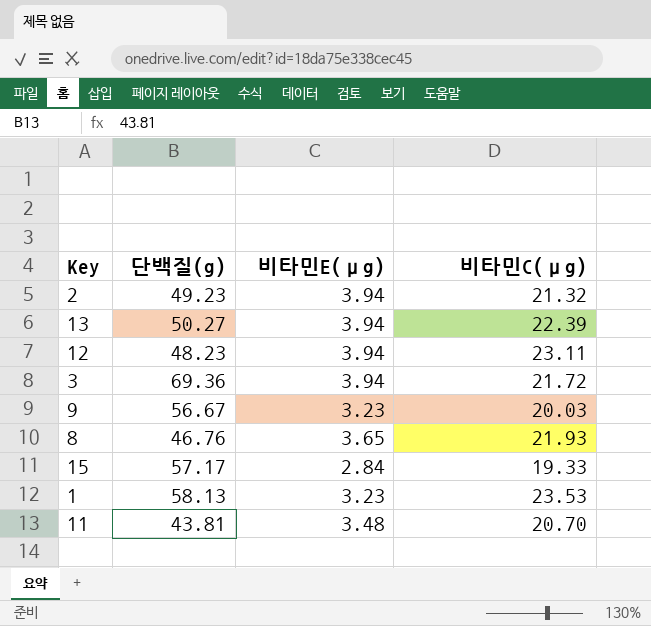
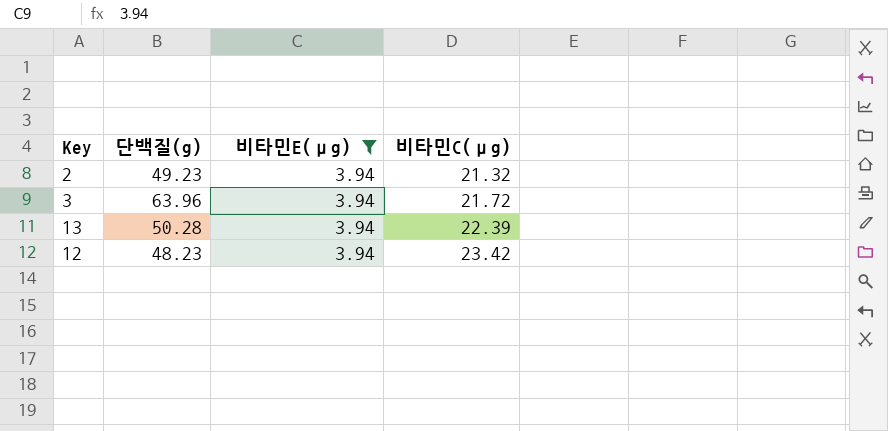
filter: none -> 비타민E(μg) = 3.94
row order: none -> 비타민C(μg) ascending
3 | 단백질(g): 69.36 -> 63.96
13 | 단백질(g): 50.27 -> 50.28
12 | 비타민C(μg): 23.11 -> 23.42

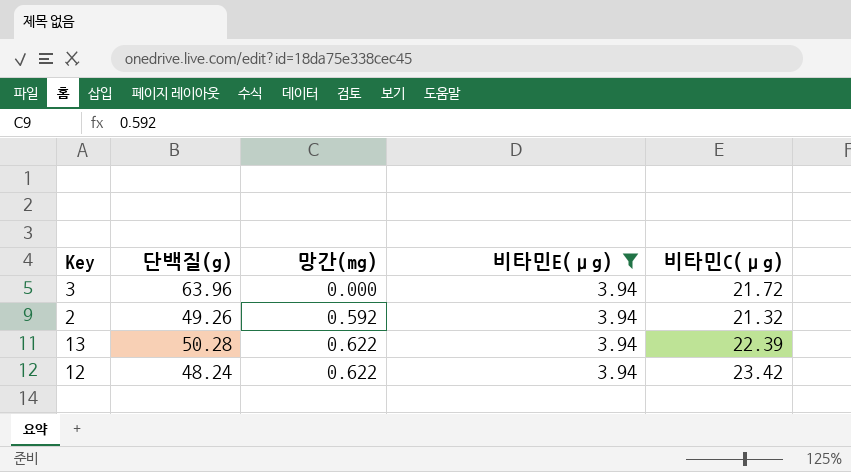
row order: 비타민C(μg) ascending -> 망간(mg) ascending
column 망간(mg) | position: none -> 3
2 | 단백질(g): 49.23 -> 49.26
12 | 단백질(g): 48.23 -> 48.24

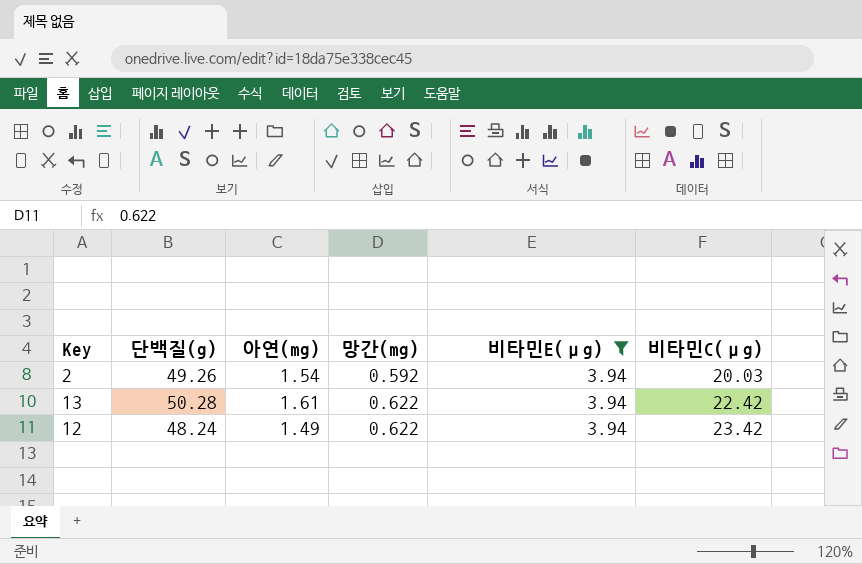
column 아연(mg) | position: none -> 3
row 3: 63.96 | 0.000 | 3.94 | 21.72 -> none
2 | 비타민C(μg): 21.32 -> 20.03
13 | 비타민C(μg): 22.39 -> 22.42

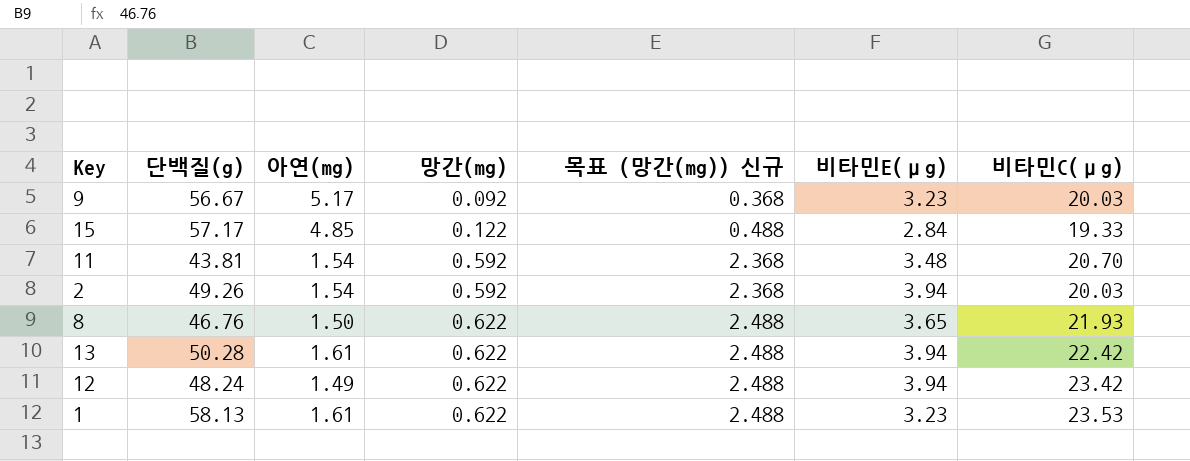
filter: 비타민E(μg) = 3.94 -> none
column 목표 (망간(mg)) 신규 | formula: none -> [망간(mg)] * 4

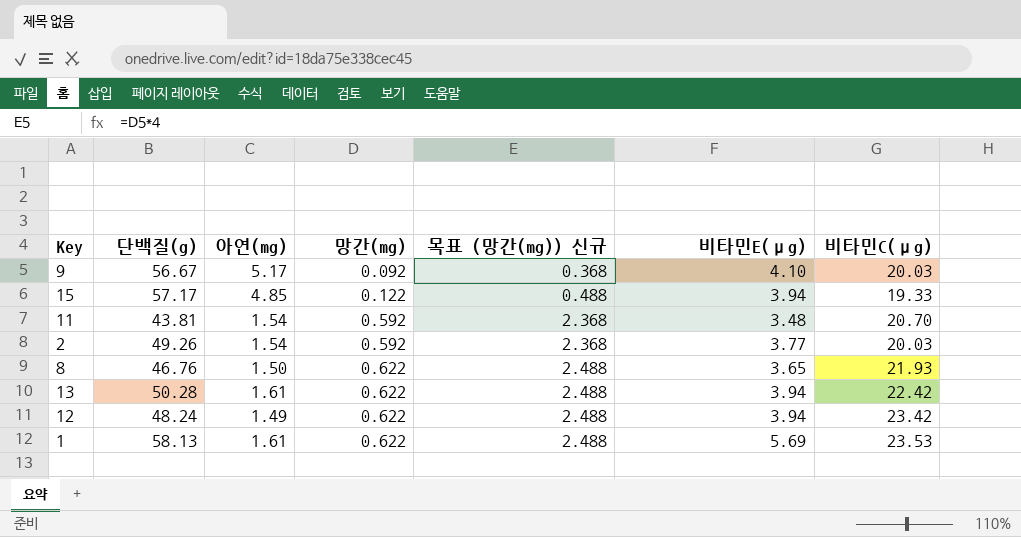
9 | 비타민E(μg): 3.23 -> 4.10
15 | 비타민E(μg): 2.84 -> 3.94
2 | 비타민E(μg): 3.94 -> 3.77
1 | 비타민E(μg): 3.23 -> 5.69

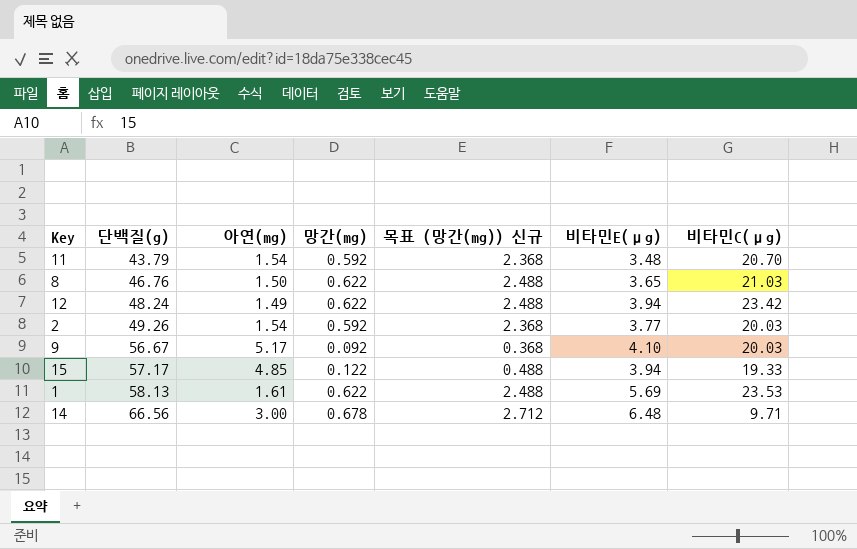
row order: 망간(mg) ascending -> 단백질(g) ascending
row 13: 50.28 | 1.61 | 0.622 | 2.488 | 3.94 | 22.42 -> none
11 | 단백질(g): 43.81 -> 43.79
8 | 비타민C(μg): 21.93 -> 21.03
row 14: none -> 66.56 | 3.00 | 0.678 | 2.712 | 6.48 | 9.71

